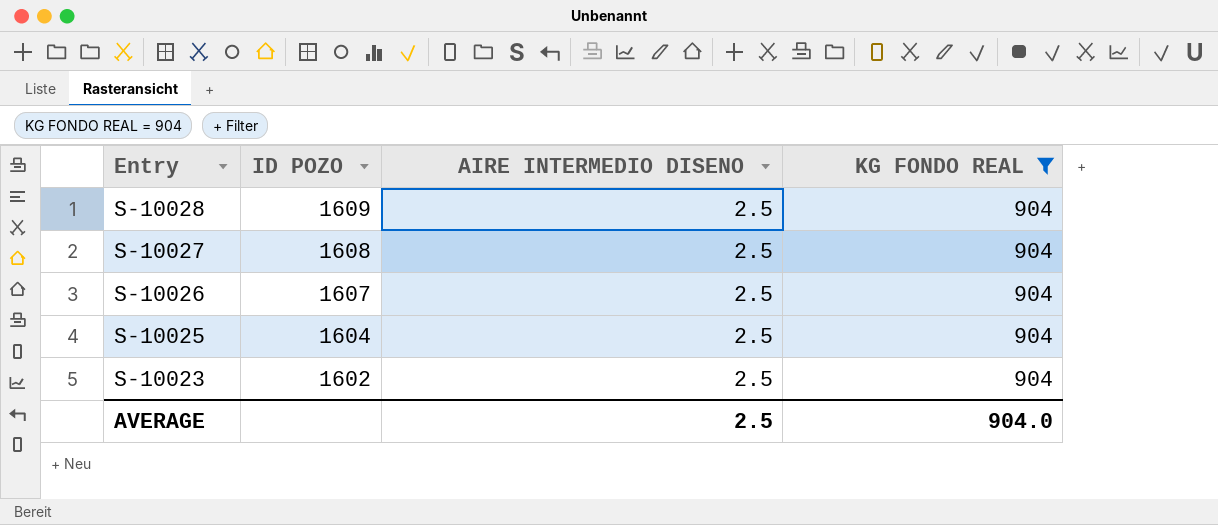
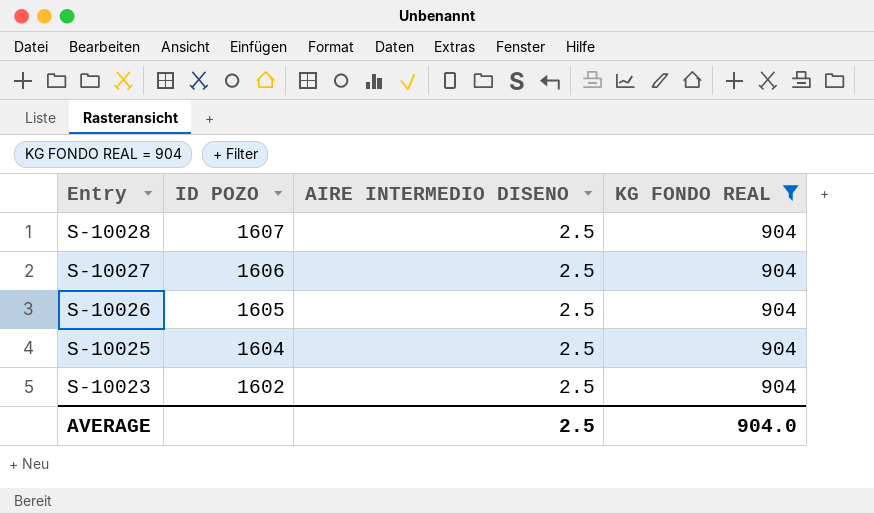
S-10028 | ID POZO: 1609 -> 1607
S-10027 | ID POZO: 1608 -> 1606
S-10026 | ID POZO: 1607 -> 1605

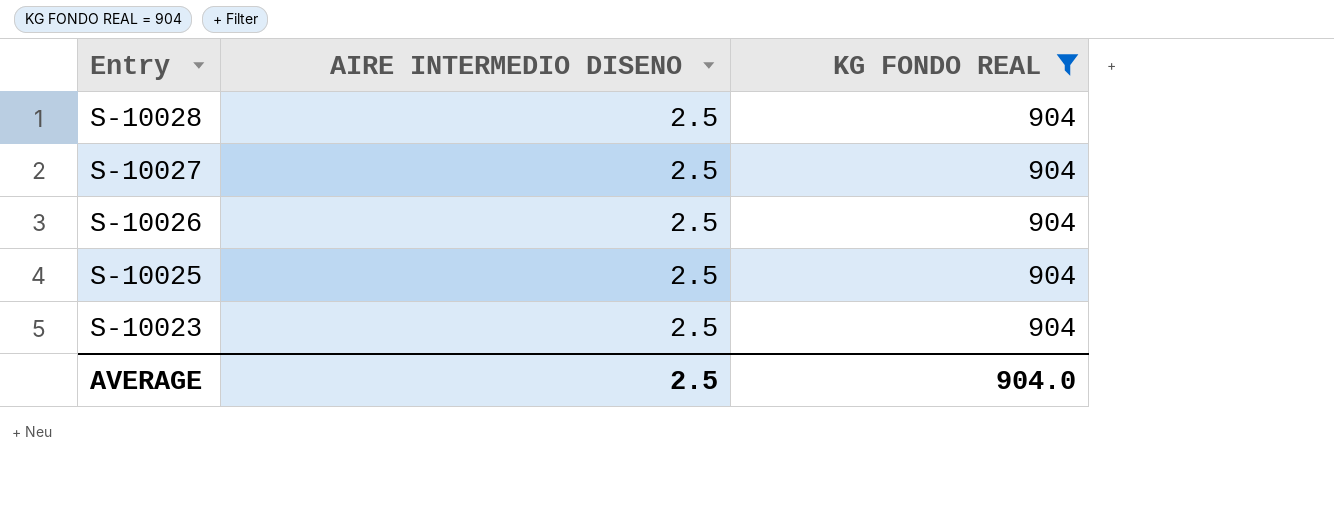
column ID POZO | position: 2 -> none

